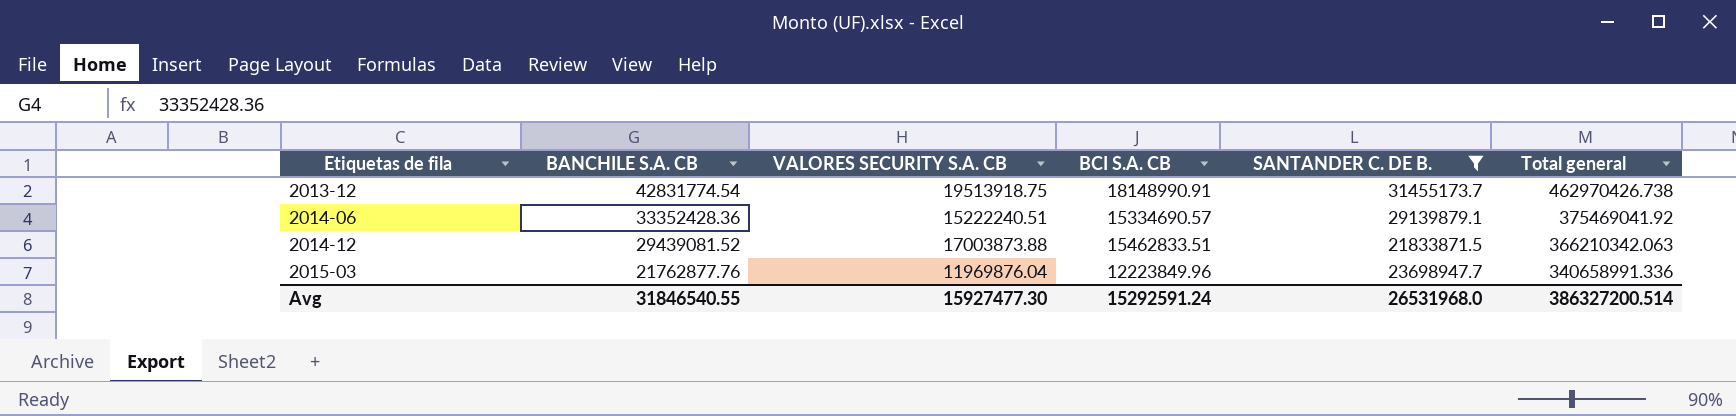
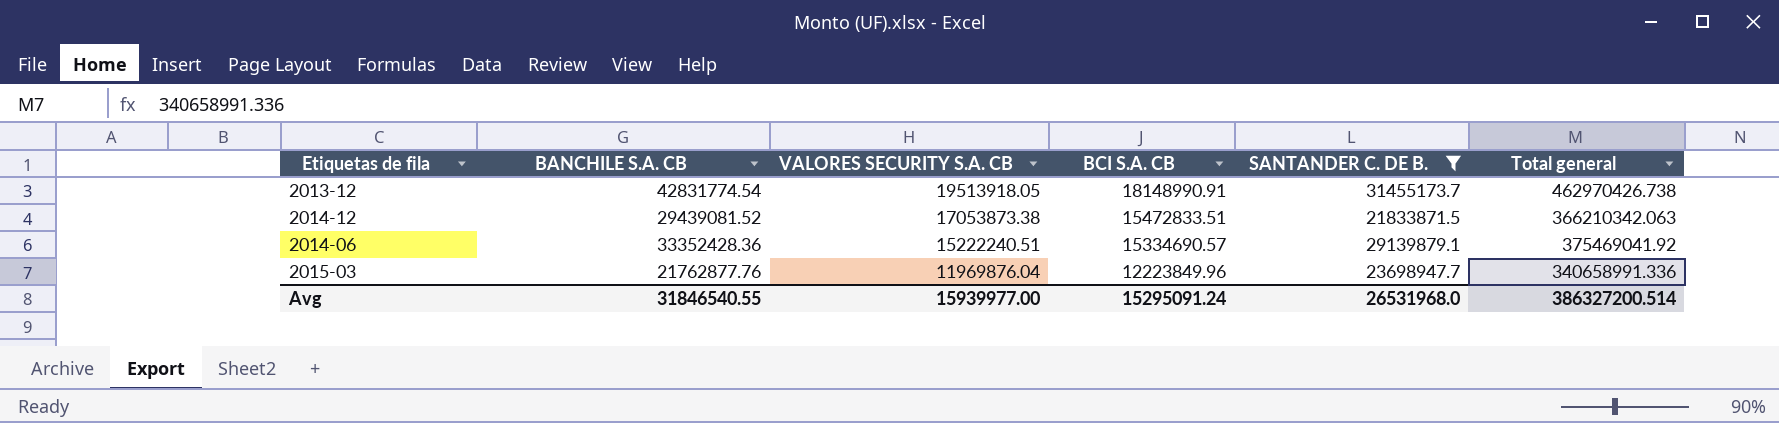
row order: Etiquetas de fila ascending -> VALORES SECURITY S.A. CB descending
2013-12 | VALORES SECURITY S.A. CB: 19513918.75 -> 19513918.05
2014-12 | VALORES SECURITY S.A. CB: 17003873.88 -> 17053873.38
2014-12 | BCI S.A. CB: 15462833.51 -> 15472833.51
Avg | VALORES SECURITY S.A. CB: 15927477.30 -> 15939977.00
Avg | BCI S.A. CB: 15292591.24 -> 15295091.24

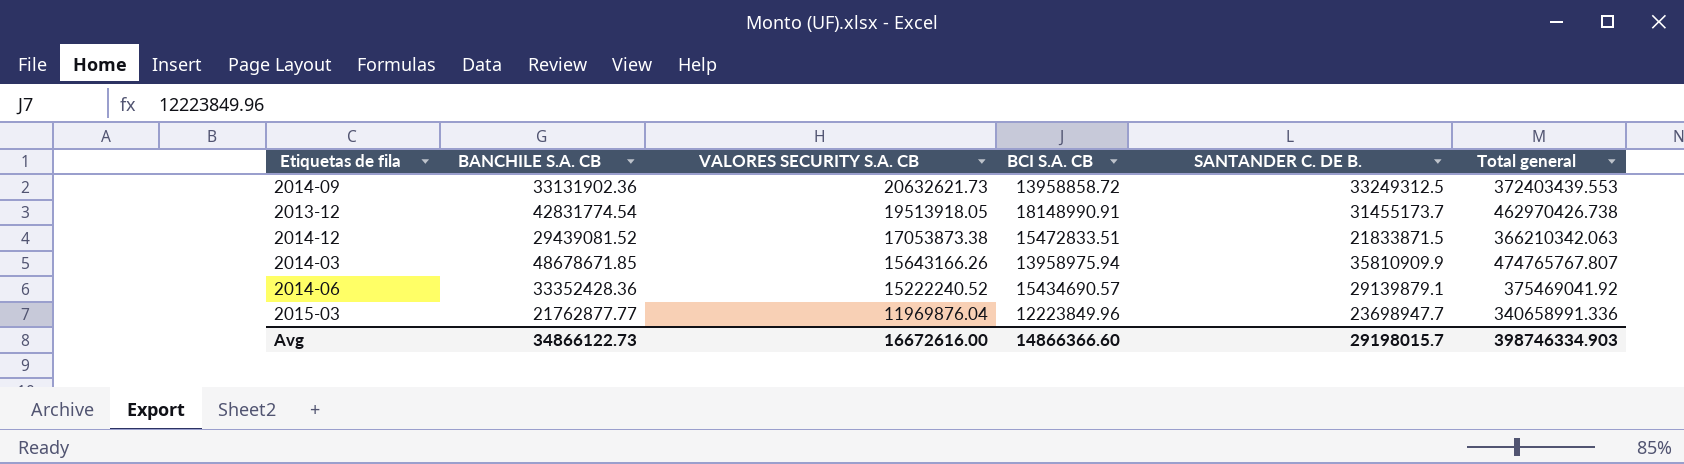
filter: SANTANDER C. DE B. <= 31455173.7 -> none
2014-06 | VALORES SECURITY S.A. CB: 15222240.51 -> 15222240.52
2014-06 | BCI S.A. CB: 15334690.57 -> 15434690.57
2015-03 | BANCHILE S.A. CB: 21762877.76 -> 21762877.77
Avg | BANCHILE S.A. CB: 31846540.55 -> 34866122.73
Avg | VALORES SECURITY S.A. CB: 15939977.00 -> 16672616.00
Avg | BCI S.A. CB: 15295091.24 -> 14866366.60
Avg | SANTANDER C. DE B.: 26531968.0 -> 29198015.7
Avg | Total general: 386327200.514 -> 398746334.903

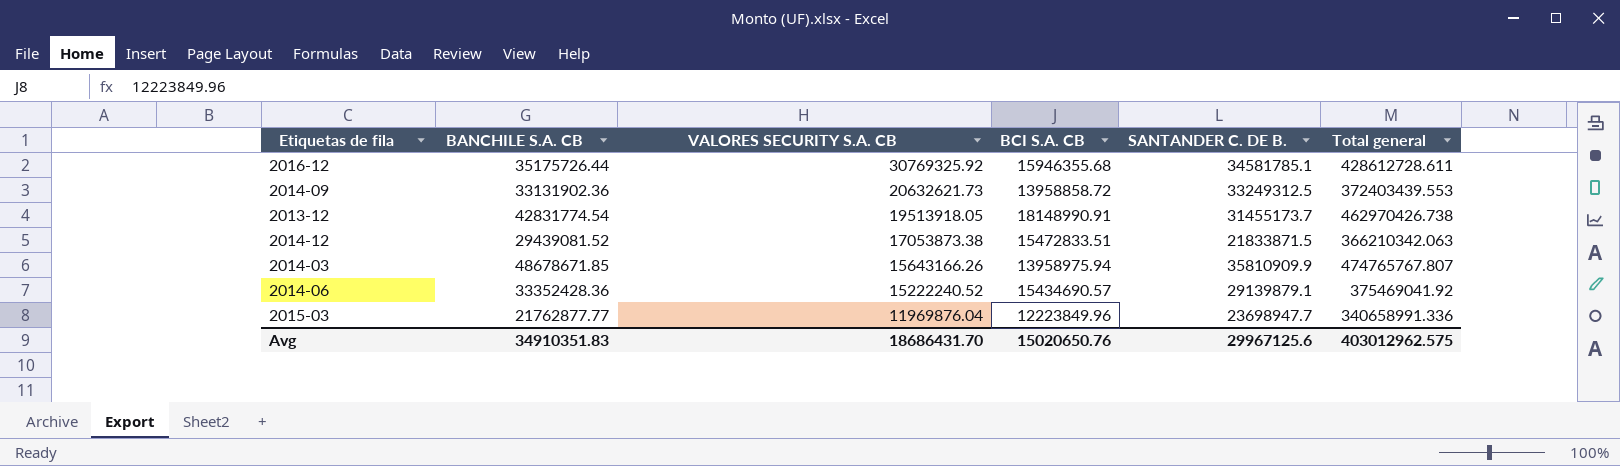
row 2016-12: none -> 35175726.44 | 30769325.92 | 15946355.68 | 34581785.1 | 428612728.611
Avg | BANCHILE S.A. CB: 34866122.73 -> 34910351.83
Avg | VALORES SECURITY S.A. CB: 16672616.00 -> 18686431.70
Avg | BCI S.A. CB: 14866366.60 -> 15020650.76
Avg | SANTANDER C. DE B.: 29198015.7 -> 29967125.6
Avg | Total general: 398746334.903 -> 403012962.575

